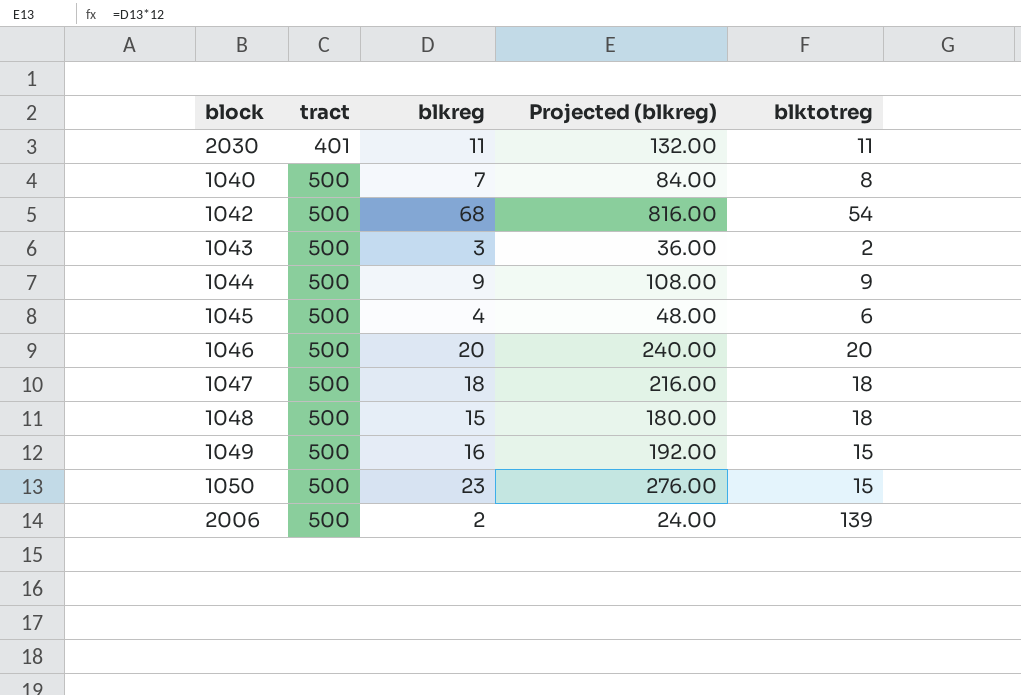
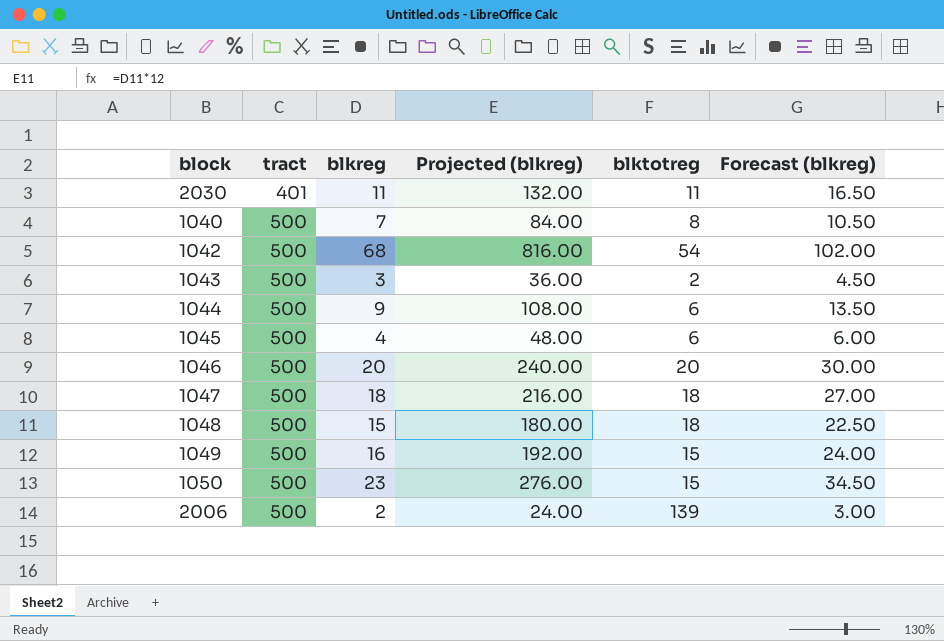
column Forecast (blkreg) | formula: none -> [blkreg] * 1.5
1044 | blktotreg: 9 -> 6

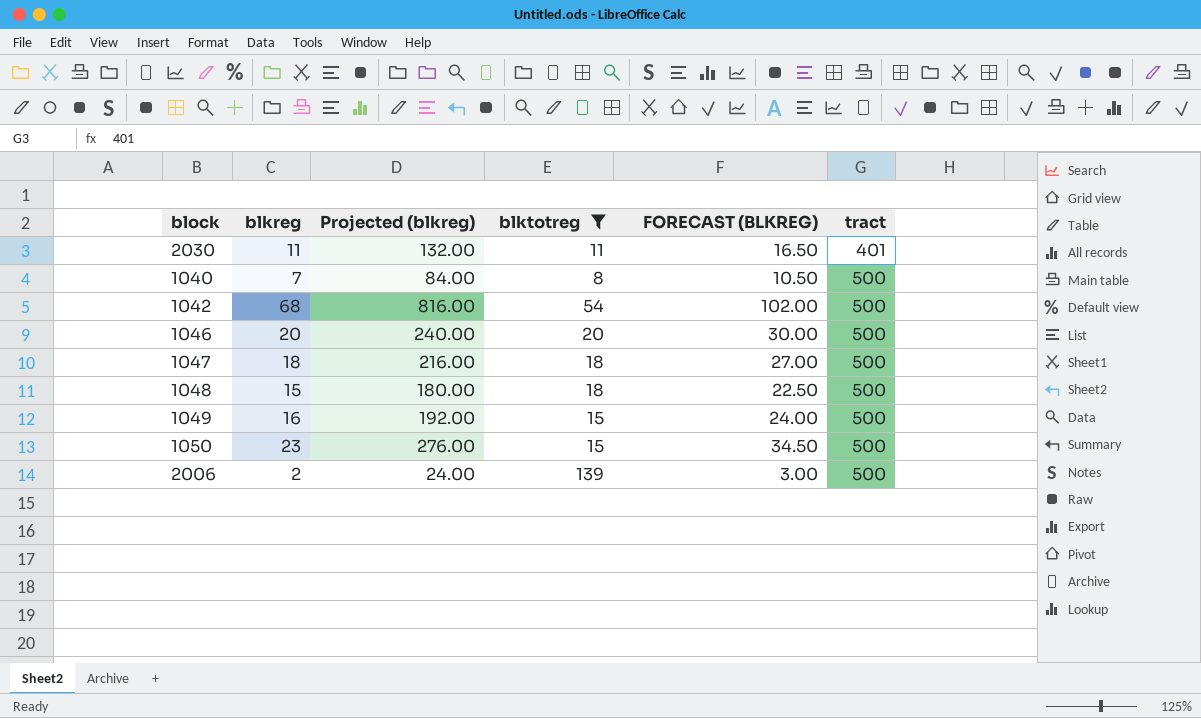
filter: none -> blktotreg >= 8
column name: Forecast (blkreg) -> FORECAST (BLKREG)
column tract | position: 2 -> 6

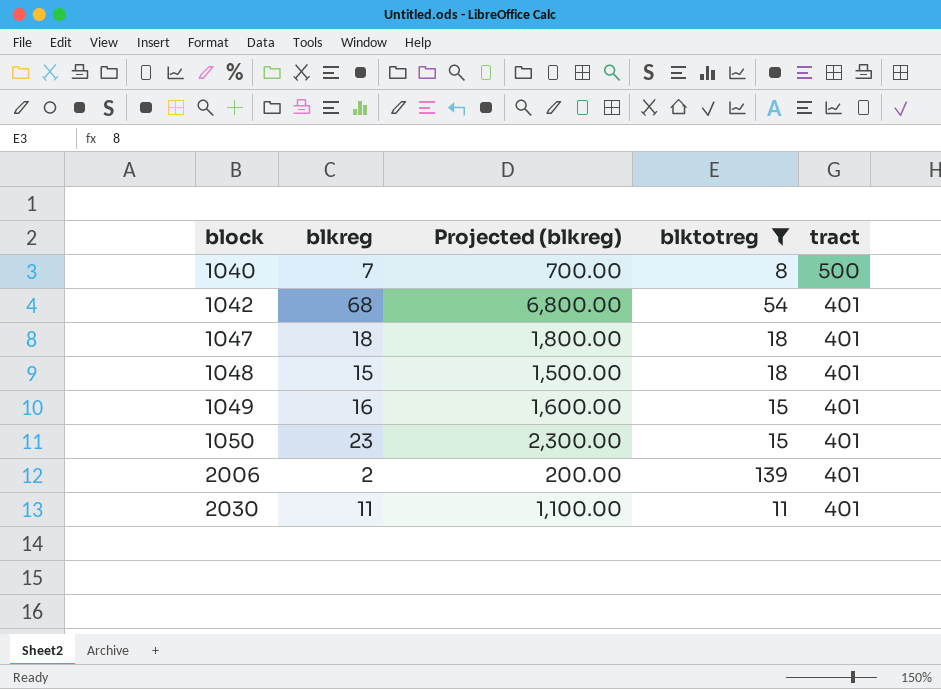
row order: tract ascending -> block ascending
column FORECAST (BLKREG) | formula: [blkreg] * 1.5 -> none
column Projected (blkreg) | formula: [blkreg] * 12 -> [blkreg] * 100
row 1046: 20 | 240.00 | 20 | 30.00 | 500 -> none
1042 | tract: 500 -> 401
1047 | tract: 500 -> 401
1048 | tract: 500 -> 401
1049 | tract: 500 -> 401
1050 | tract: 500 -> 401
2006 | tract: 500 -> 401

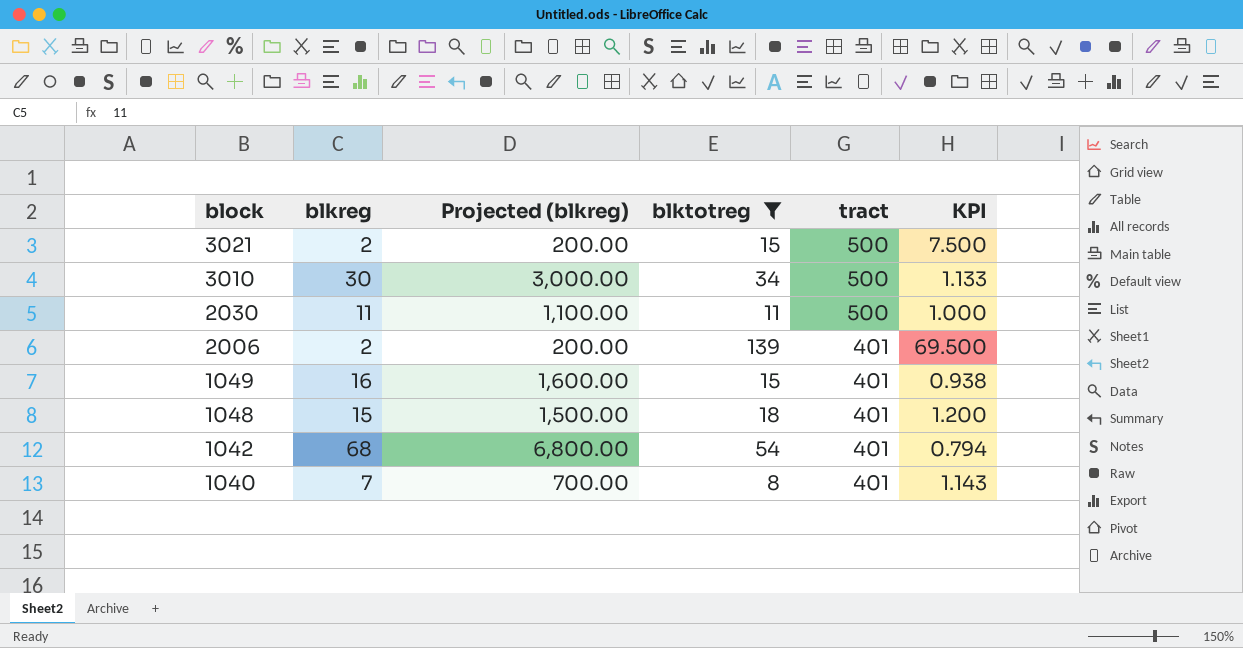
row order: block ascending -> block descending
column KPI | formula: none -> [blktotreg] / [blkreg]
row 1047: 18 | 1,800.00 | 18 | 401 -> none
row 1050: 23 | 2,300.00 | 15 | 401 -> none
row 3021: none -> 2 | 200.00 | 15 | 500 | 7.500
row 3010: none -> 30 | 3,000.00 | 34 | 500 | 1.133
2030 | tract: 401 -> 500
1040 | tract: 500 -> 401

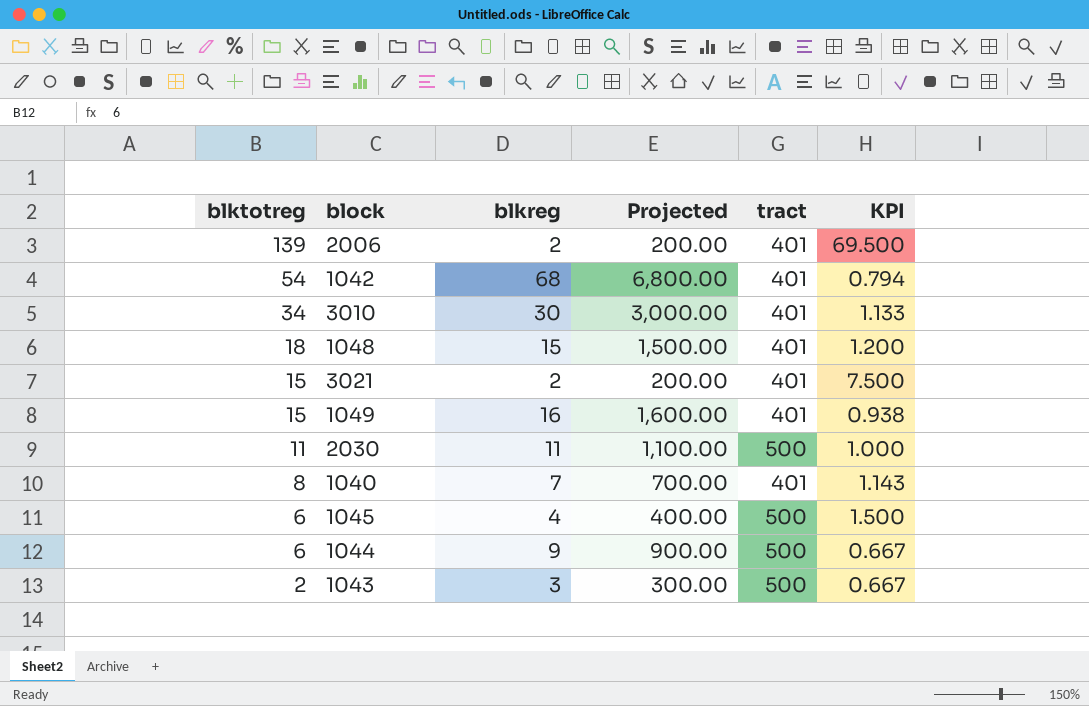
filter: blktotreg >= 8 -> none
row order: block descending -> blktotreg descending
column blktotreg | position: 4 -> 1
column name: Projected (blkreg) -> Projected
3010 | tract: 500 -> 401
3021 | tract: 500 -> 401

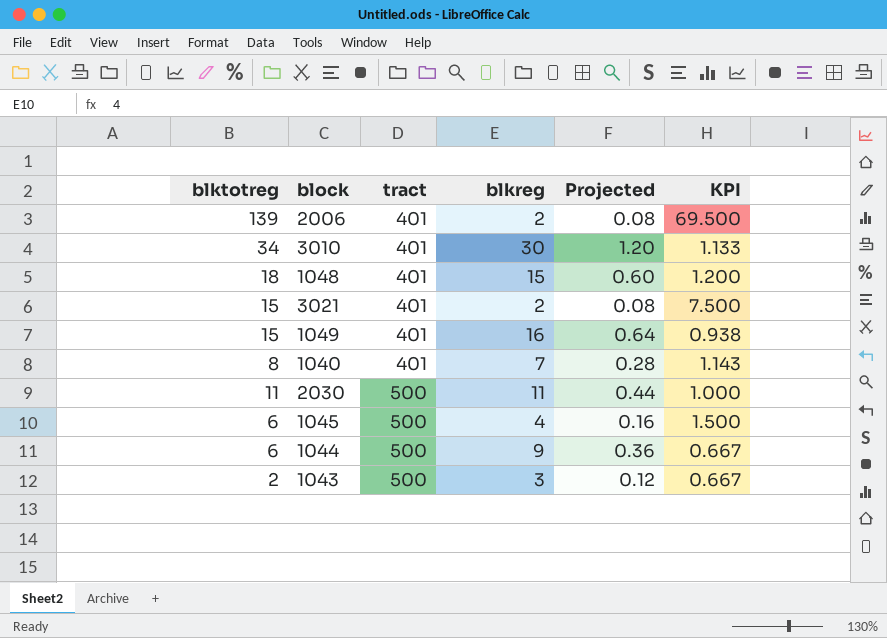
row order: blktotreg descending -> tract ascending
column tract | position: 5 -> 3
column Projected | formula: [blkreg] * 100 -> [blkreg] * 0.04
row 1042: 54 | 68 | 6,800.00 | 401 | 0.794 -> none

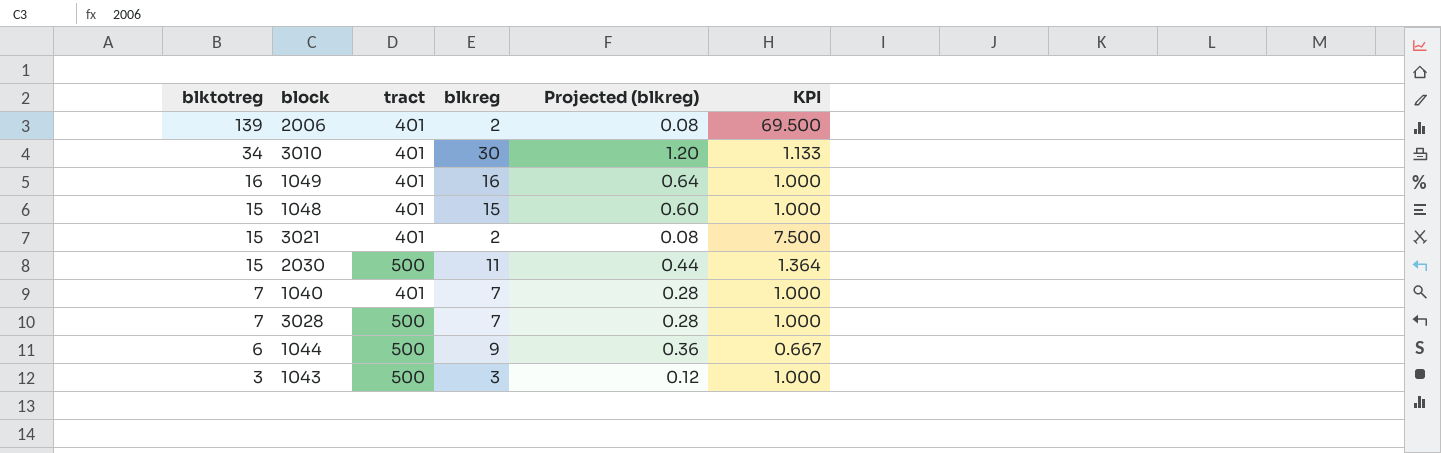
row order: tract ascending -> blktotreg descending
column name: Projected -> Projected (blkreg)
row 1045: 6 | 500 | 4 | 0.16 | 1.500 -> none
1049 | blktotreg: 15 -> 16
1049 | KPI: 0.938 -> 1.000
1048 | blktotreg: 18 -> 15
1048 | KPI: 1.200 -> 1.000
2030 | blktotreg: 11 -> 15
2030 | KPI: 1.000 -> 1.364
1040 | blktotreg: 8 -> 7
1040 | KPI: 1.143 -> 1.000
row 3028: none -> 7 | 500 | 7 | 0.28 | 1.000
1043 | blktotreg: 2 -> 3
1043 | KPI: 0.667 -> 1.000

